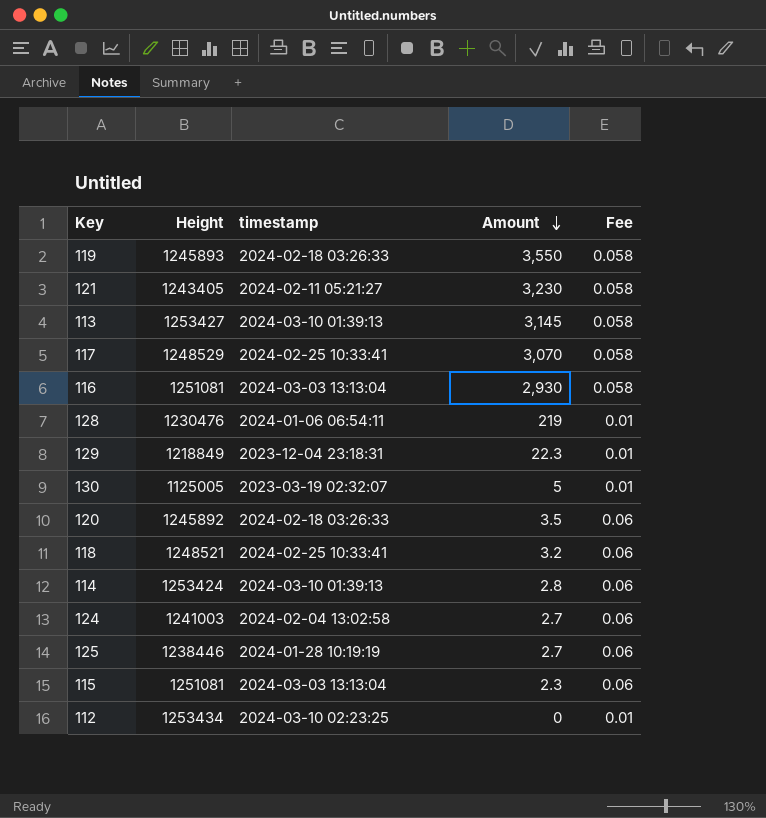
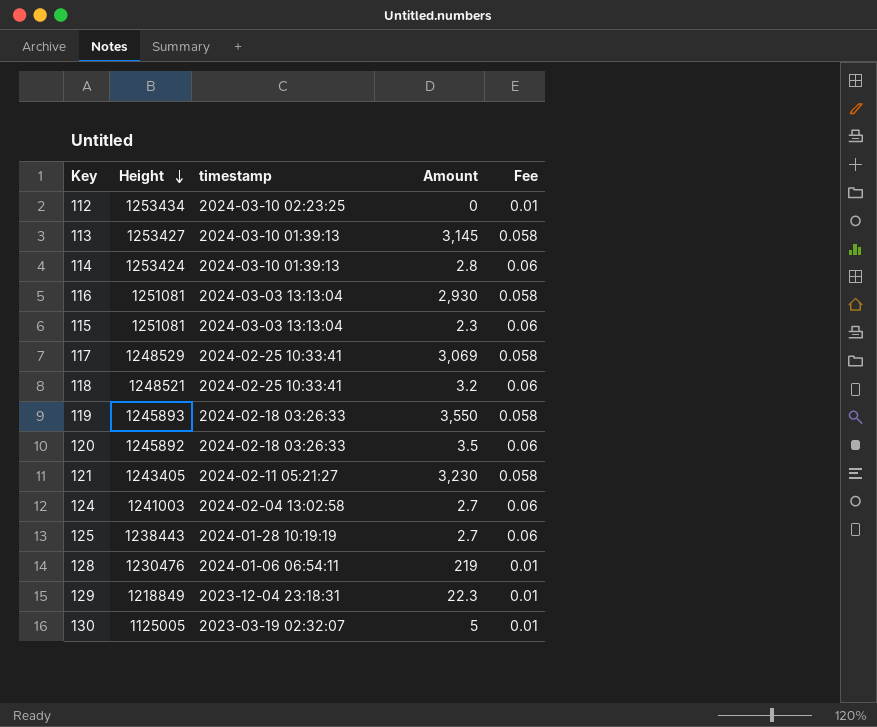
row order: Amount descending -> Height descending
117 | Amount: 3,070 -> 3,069
125 | Height: 1238446 -> 1238443

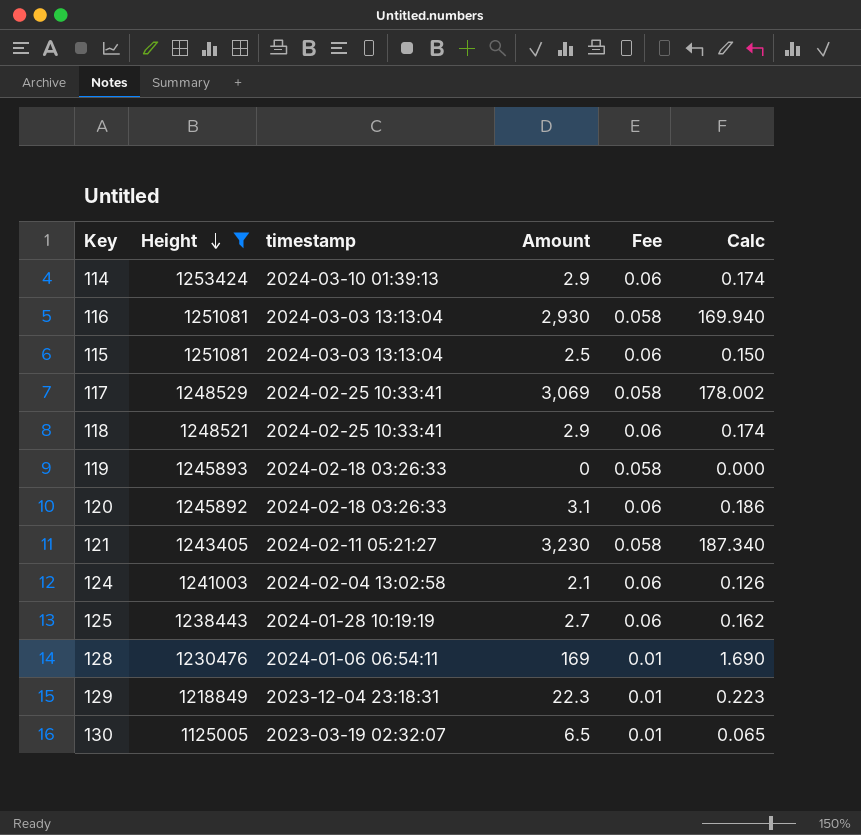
filter: none -> Height <= 1253424
column Calc | formula: none -> [Amount] * [Fee]
114 | Amount: 2.8 -> 2.9
115 | Amount: 2.3 -> 2.5
118 | Amount: 3.2 -> 2.9
119 | Amount: 3,550 -> 0
120 | Amount: 3.5 -> 3.1
124 | Amount: 2.7 -> 2.1
128 | Amount: 219 -> 169
130 | Amount: 5 -> 6.5

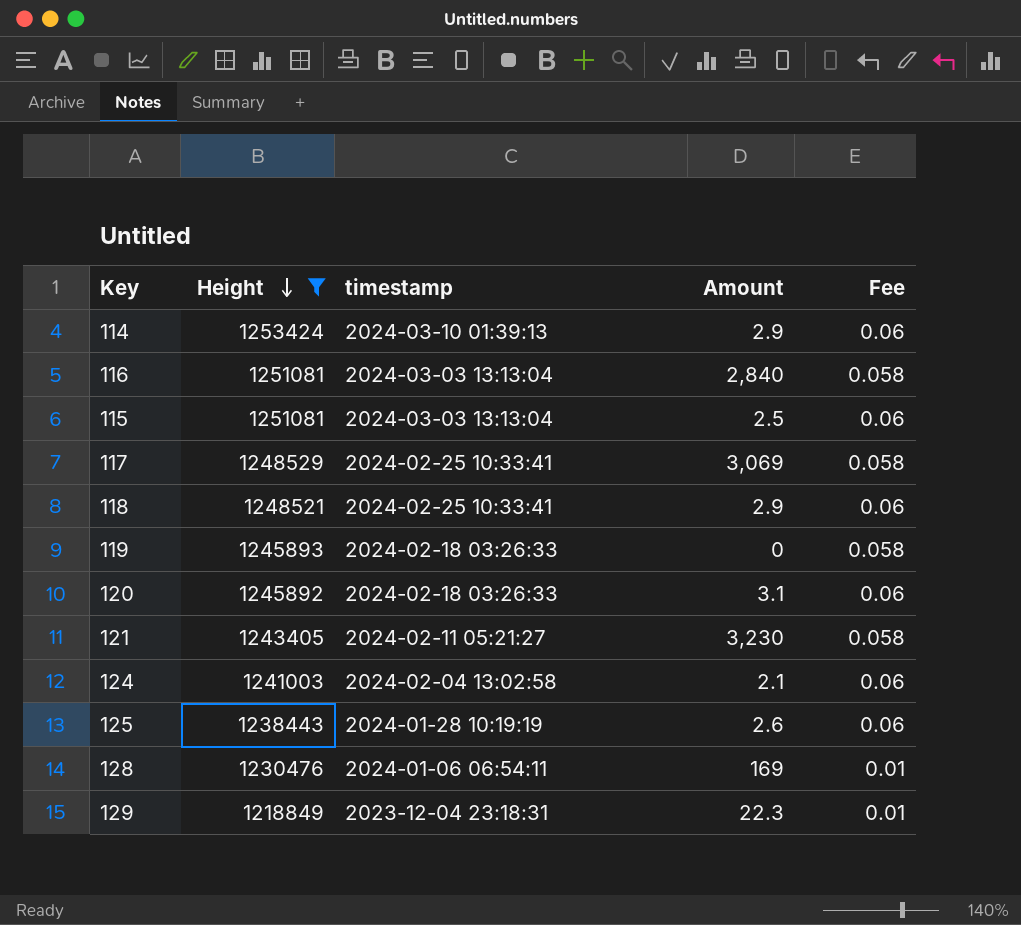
column Calc | formula: [Amount] * [Fee] -> none
row 130: 1125005 | 2023-03-19 02:32:07 | 6.5 | 0.01 | 0.065 -> none
116 | Amount: 2,930 -> 2,840
125 | Amount: 2.7 -> 2.6

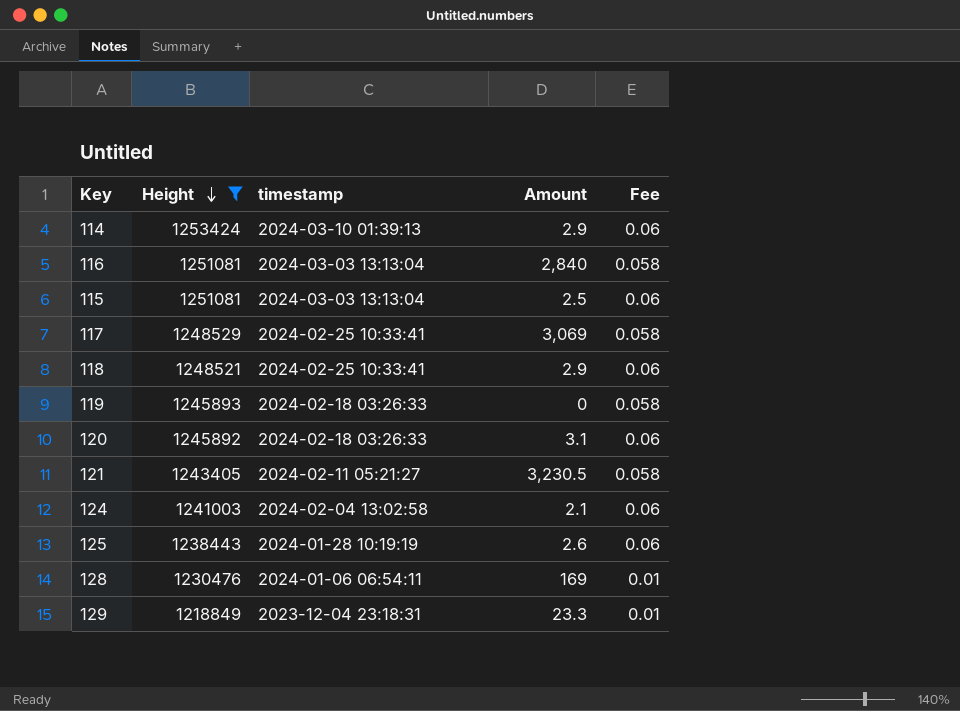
121 | Amount: 3,230 -> 3,230.5
129 | Amount: 22.3 -> 23.3

